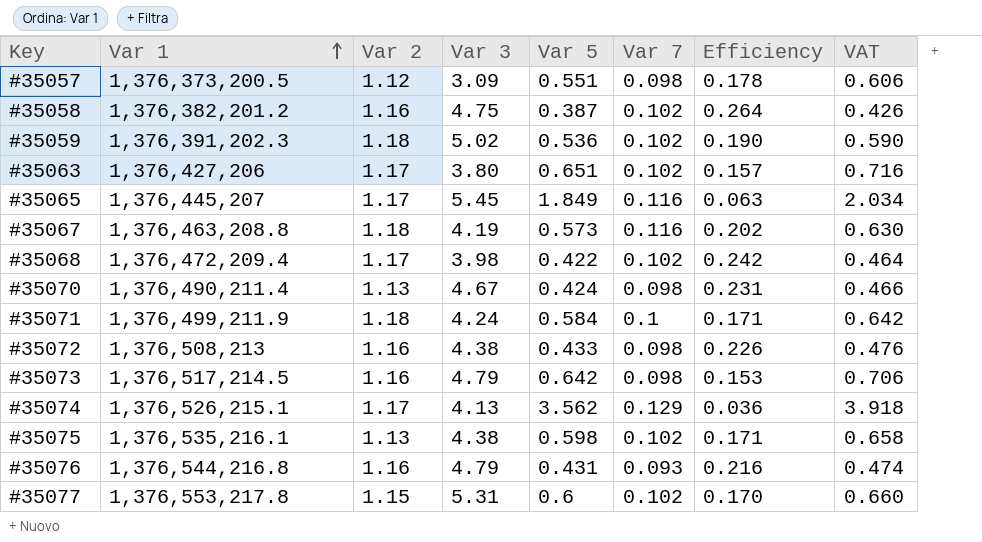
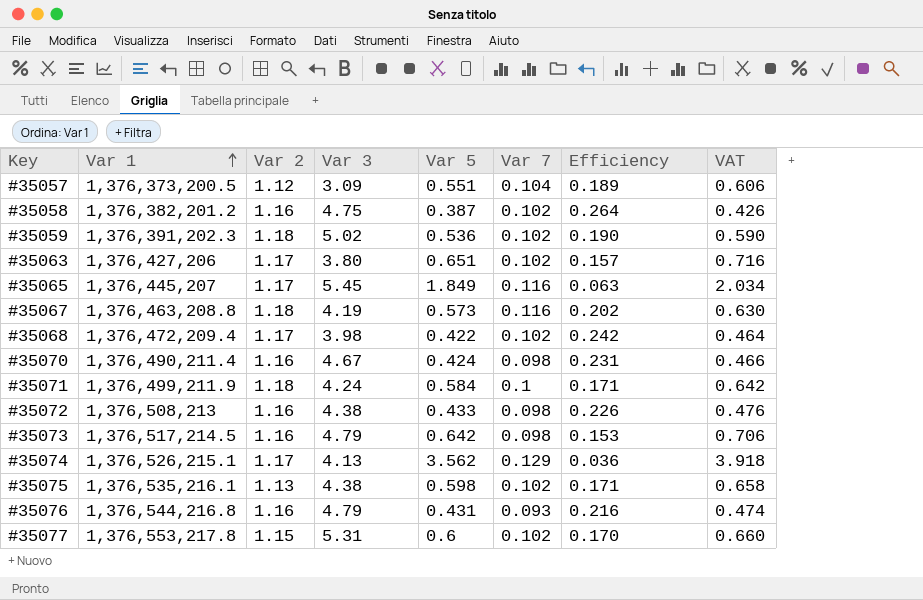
#35057 | Var 7: 0.098 -> 0.104
#35057 | Efficiency: 0.178 -> 0.189
#35070 | Var 2: 1.13 -> 1.16

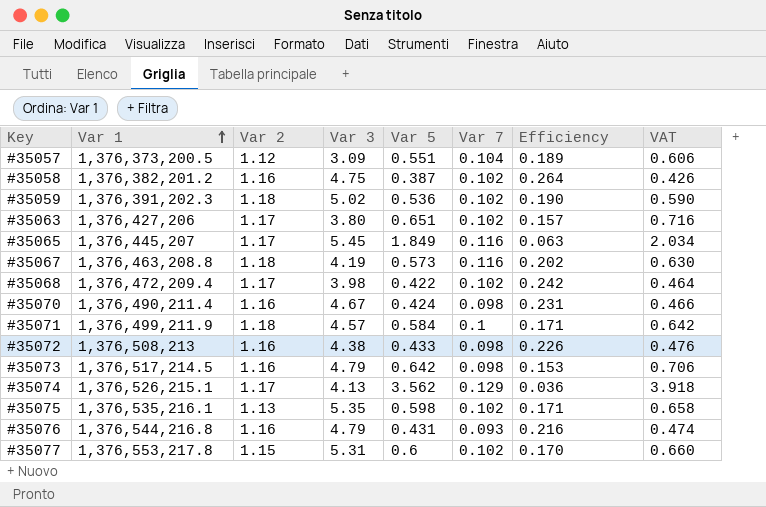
#35071 | Var 3: 4.24 -> 4.57
#35075 | Var 3: 4.38 -> 5.35

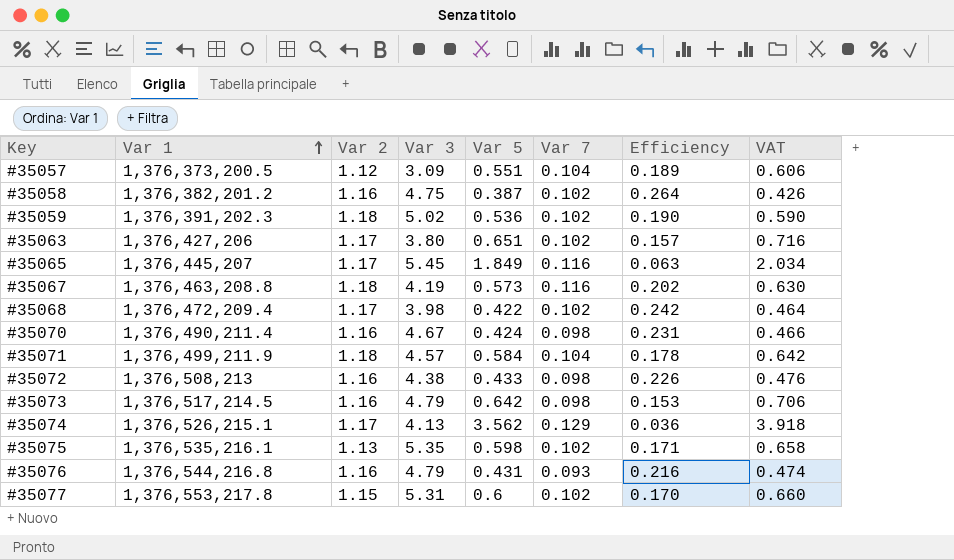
#35071 | Var 7: 0.1 -> 0.104
#35071 | Efficiency: 0.171 -> 0.178

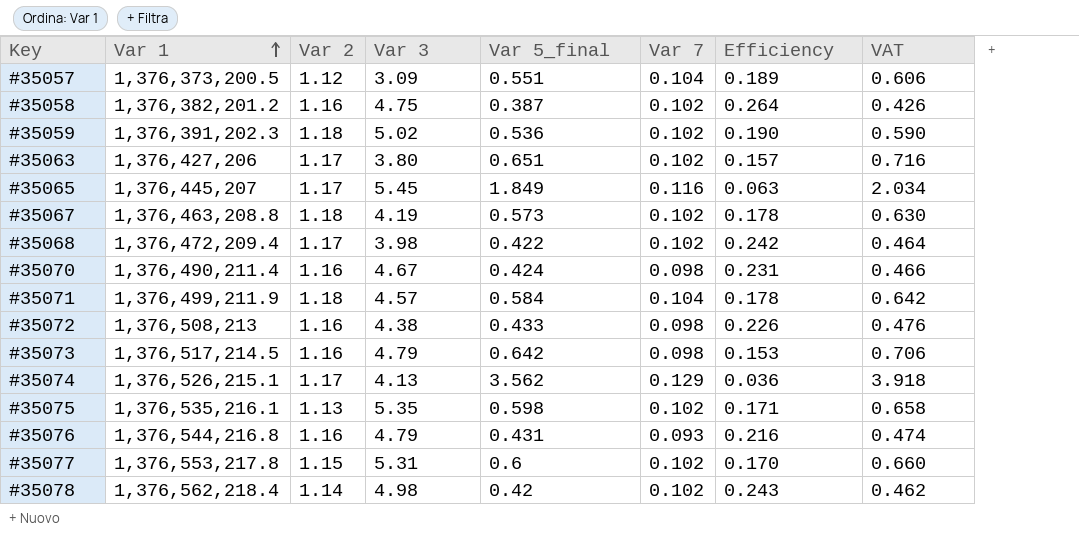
column name: Var 5 -> Var 5_final
#35067 | Var 7: 0.116 -> 0.102
#35067 | Efficiency: 0.202 -> 0.178
row #35078: none -> 1,376,562,218.4 | 1.14 | 4.98 | 0.42 | 0.102 | 0.243 | 0.462

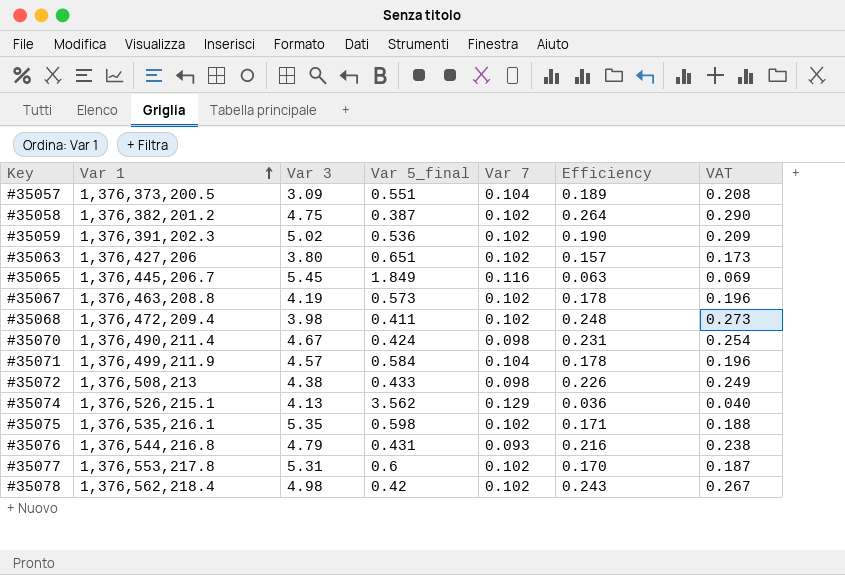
column Var 2 | position: 3 -> none
column VAT | formula: [Var 5_final] * 1.1 -> [Efficiency] * 1.1
row #35073: 1,376,517,214.5 | 1.16 | 4.79 | 0.642 | 0.098 | 0.153 | 0.706 -> none
#35065 | Var 1: 1,376,445,207 -> 1,376,445,206.7
#35068 | Var 5_final: 0.422 -> 0.411
#35068 | Efficiency: 0.242 -> 0.248

